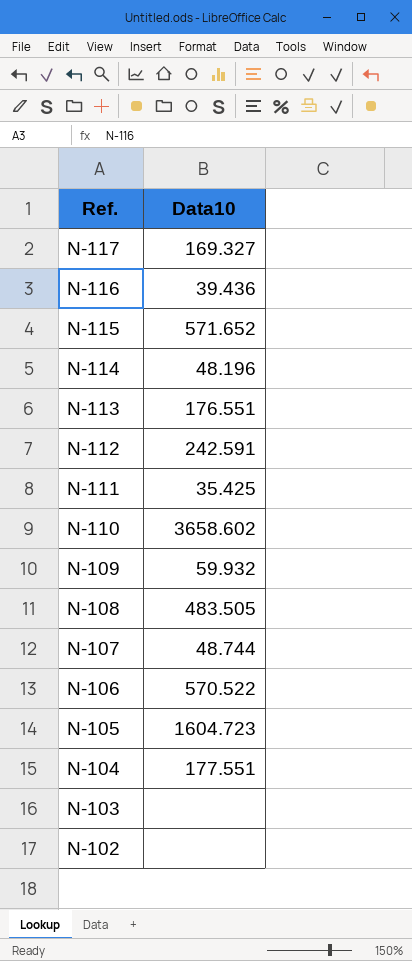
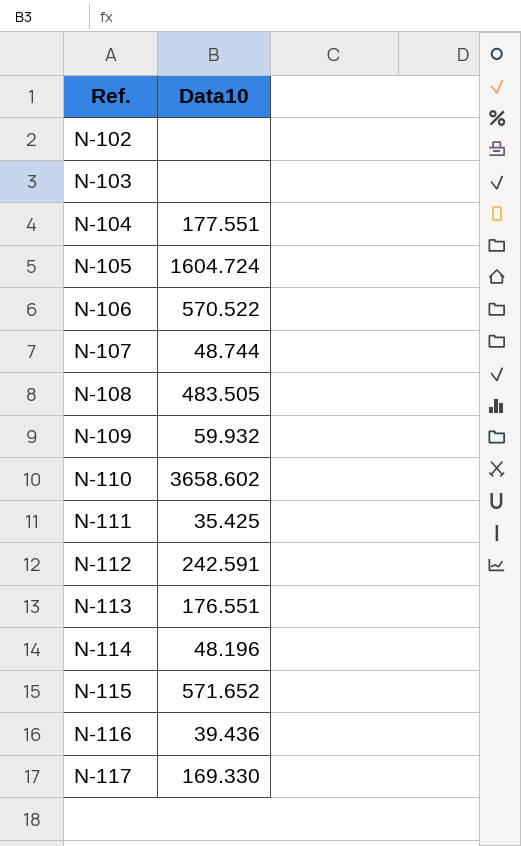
row order: Ref. descending -> Ref. ascending
N-105 | Data10: 1604.723 -> 1604.724
N-117 | Data10: 169.327 -> 169.330

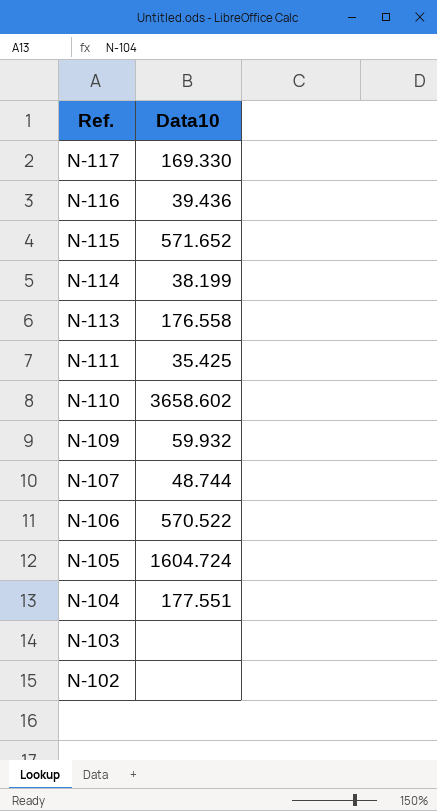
row order: Ref. ascending -> Ref. descending
row N-108: 483.505 -> none
row N-112: 242.591 -> none
N-114 | Data10: 48.196 -> 38.199
N-113 | Data10: 176.551 -> 176.558

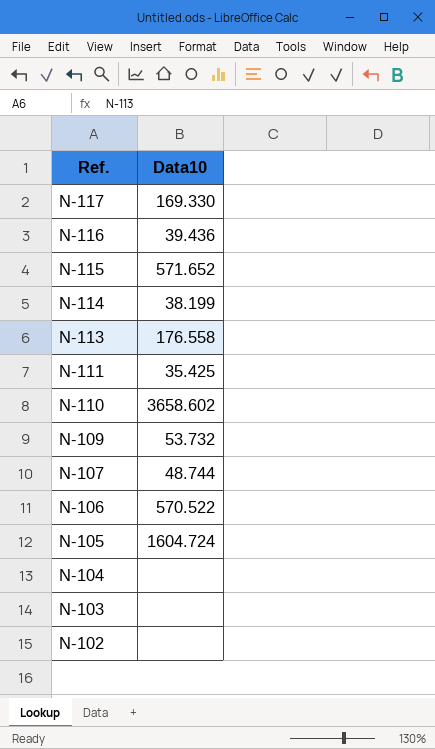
N-109 | Data10: 59.932 -> 53.732
N-104 | Data10: 177.551 -> none

